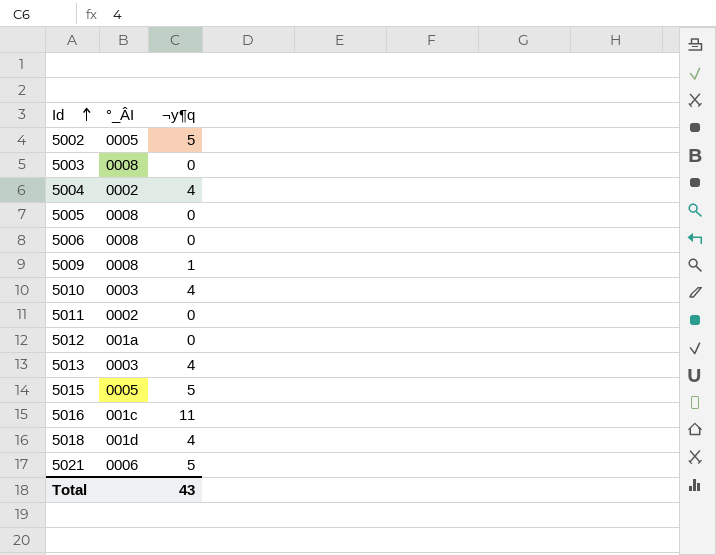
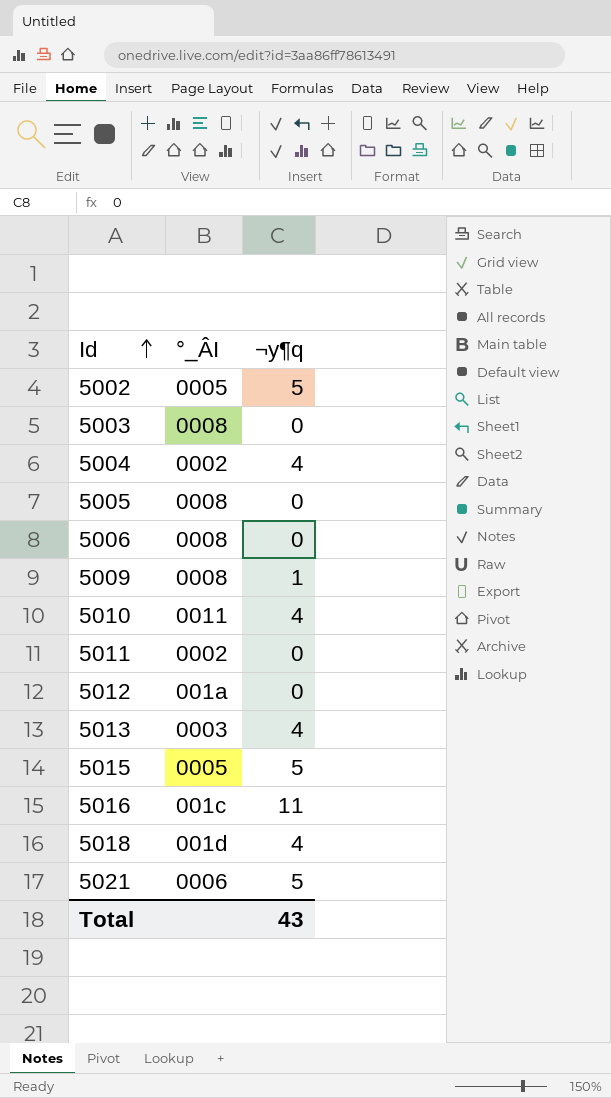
5010 | °_ÂI: 0003 -> 0011

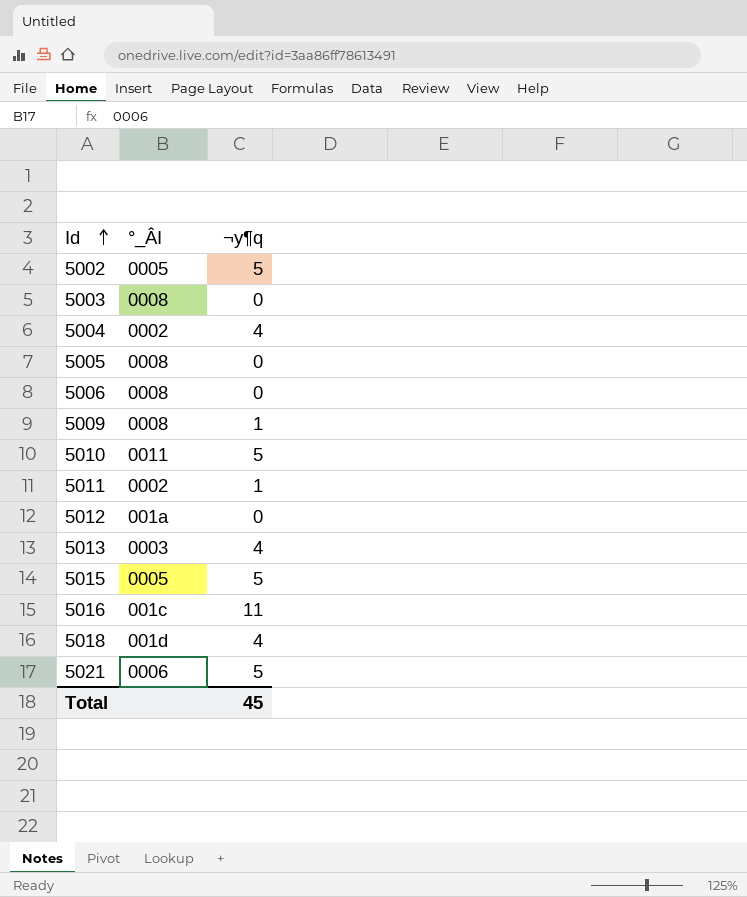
5010 | ¬y¶q: 4 -> 5
5011 | ¬y¶q: 0 -> 1
Total | ¬y¶q: 43 -> 45

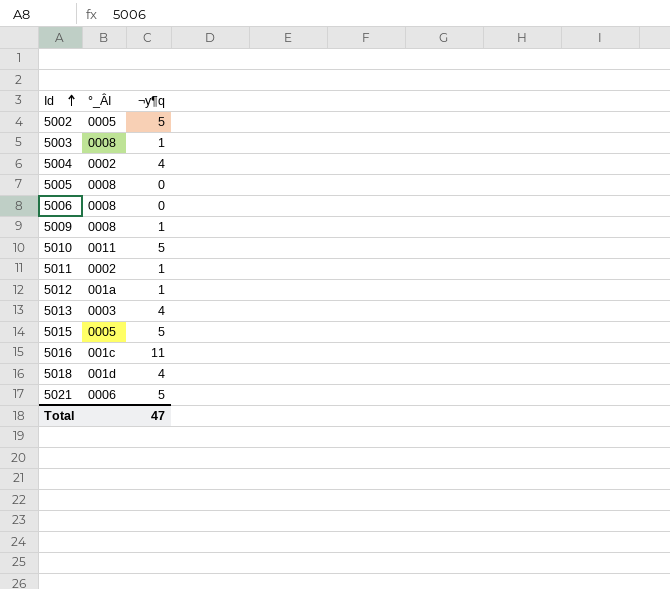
5003 | ¬y¶q: 0 -> 1
5012 | ¬y¶q: 0 -> 1
Total | ¬y¶q: 45 -> 47

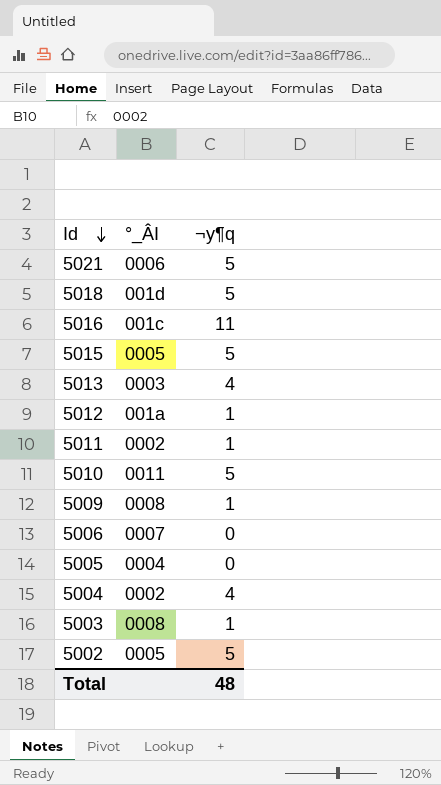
row order: Id ascending -> Id descending
5018 | ¬y¶q: 4 -> 5
5006 | °_ÂI: 0008 -> 0007
5005 | °_ÂI: 0008 -> 0004
Total | ¬y¶q: 47 -> 48

